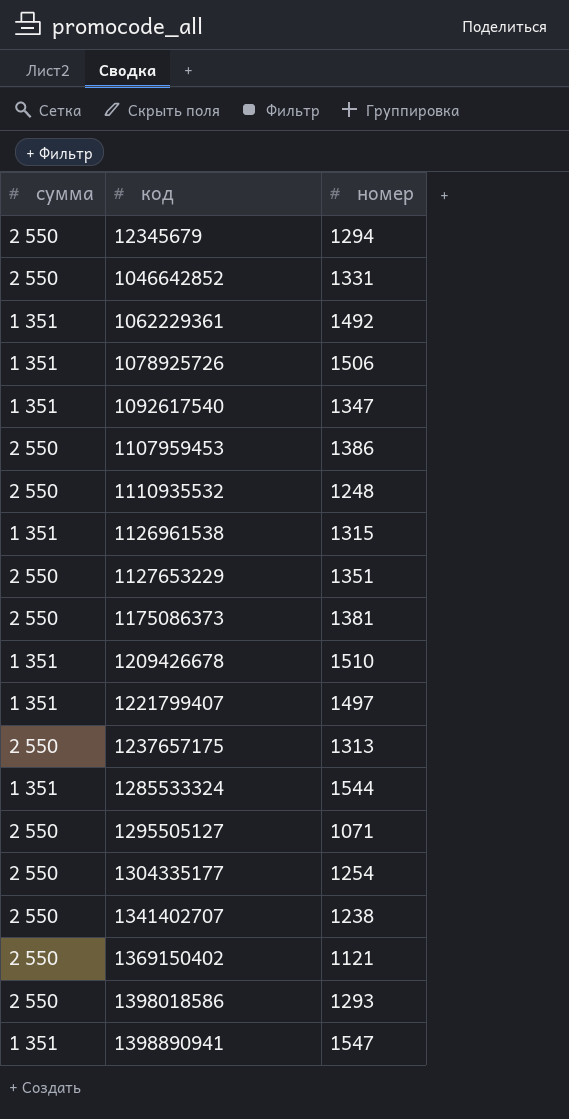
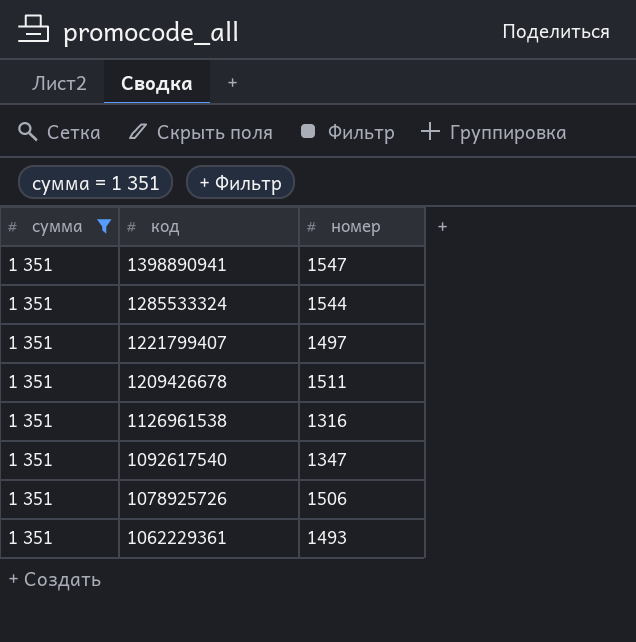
filter: none -> сумма = 1 351
row order: код ascending -> код descending
1209426678 | номер: 1510 -> 1511
1126961538 | номер: 1315 -> 1316
1062229361 | номер: 1492 -> 1493

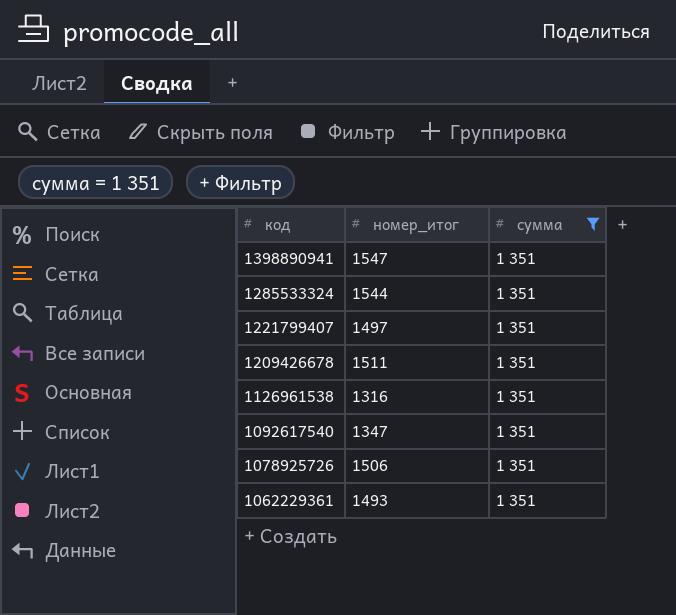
column name: номер -> номер_итог
column сумма | position: 1 -> 3

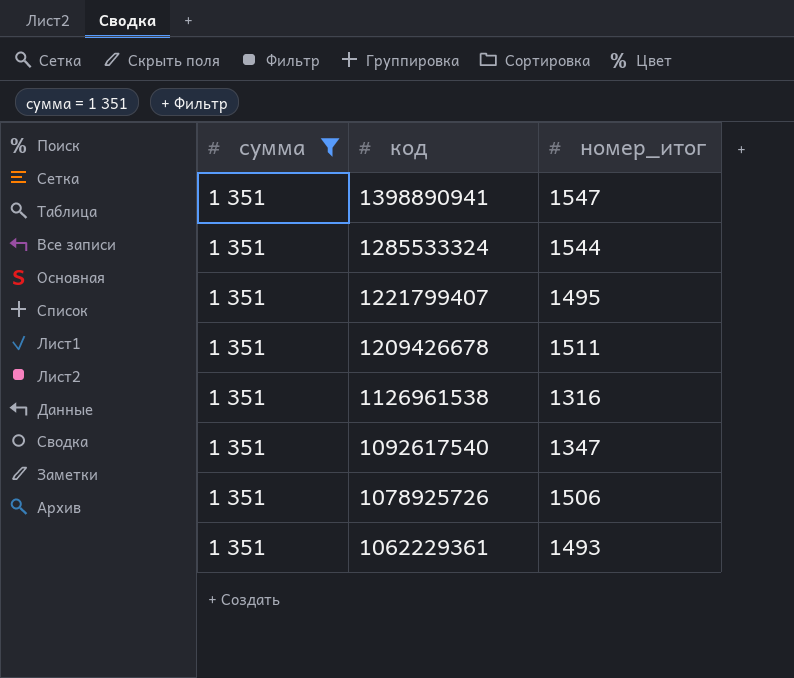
column сумма | position: 3 -> 1
1221799407 | номер_итог: 1497 -> 1495

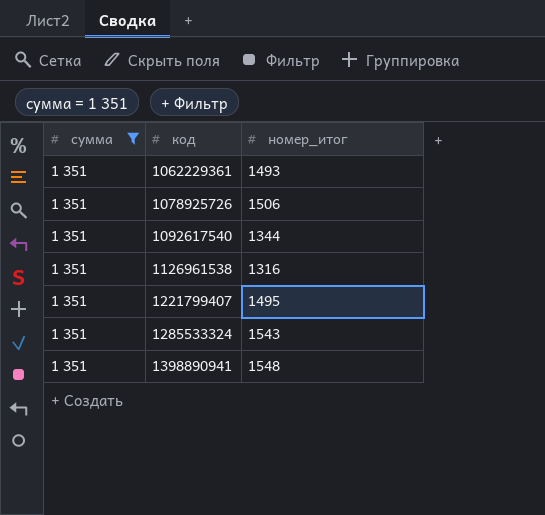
row order: код descending -> код ascending
row 1209426678: 1 351 | 1511 -> none
1092617540 | номер_итог: 1347 -> 1344
1285533324 | номер_итог: 1544 -> 1543
1398890941 | номер_итог: 1547 -> 1548

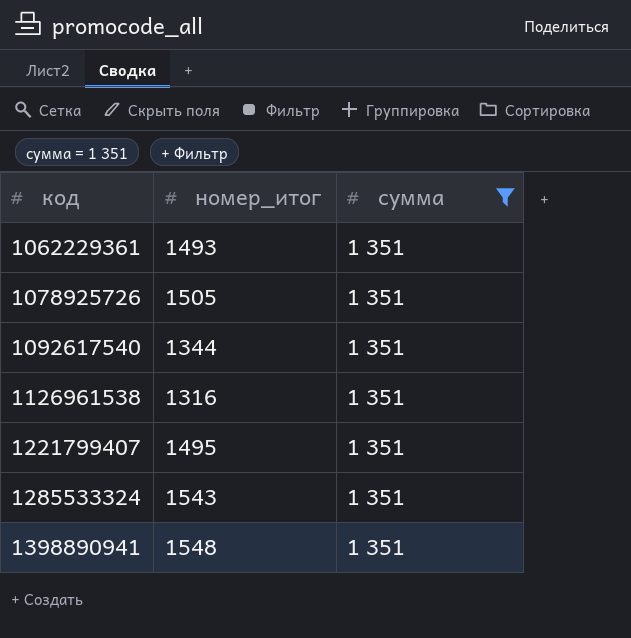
column сумма | position: 1 -> 3
1078925726 | номер_итог: 1506 -> 1505

